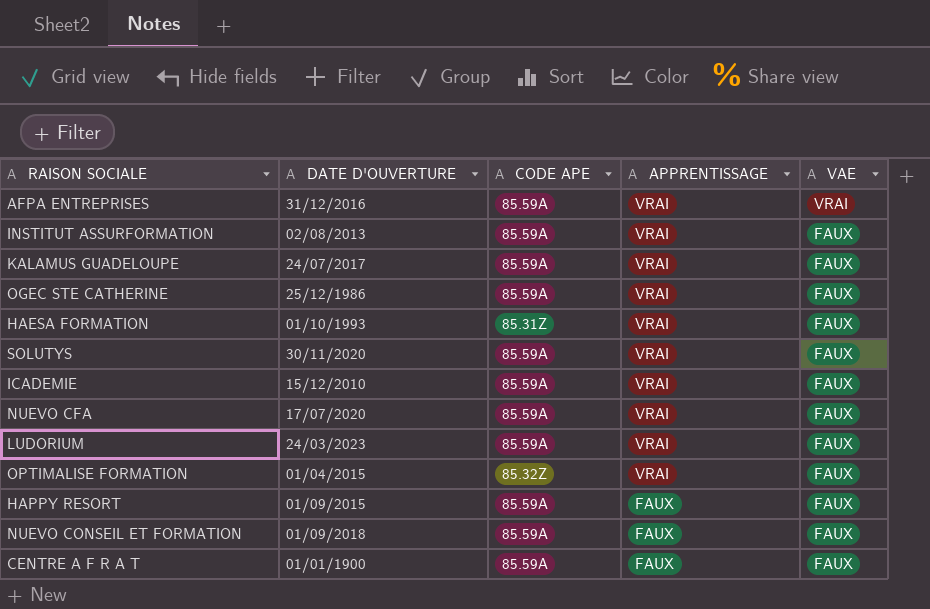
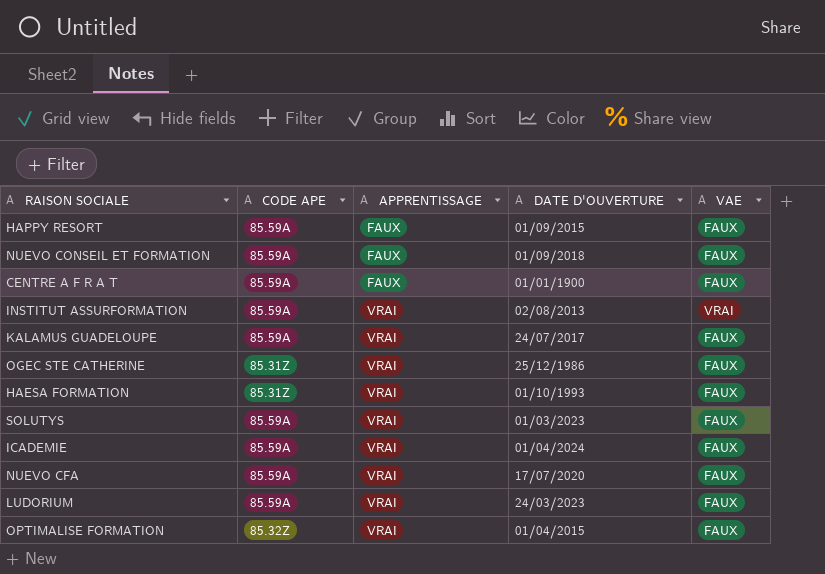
row order: APPRENTISSAGE descending -> APPRENTISSAGE ascending
column DATE D'OUVERTURE | position: 2 -> 4
row AFPA ENTREPRISES: 31/12/2016 | 85.59A | VRAI | VRAI -> none
INSTITUT ASSURFORMATION | VAE: FAUX -> VRAI
OGEC STE CATHERINE | CODE APE: 85.59A -> 85.31Z
SOLUTYS | DATE D'OUVERTURE: 30/11/2020 -> 01/03/2023
ICADEMIE | DATE D'OUVERTURE: 15/12/2010 -> 01/04/2024

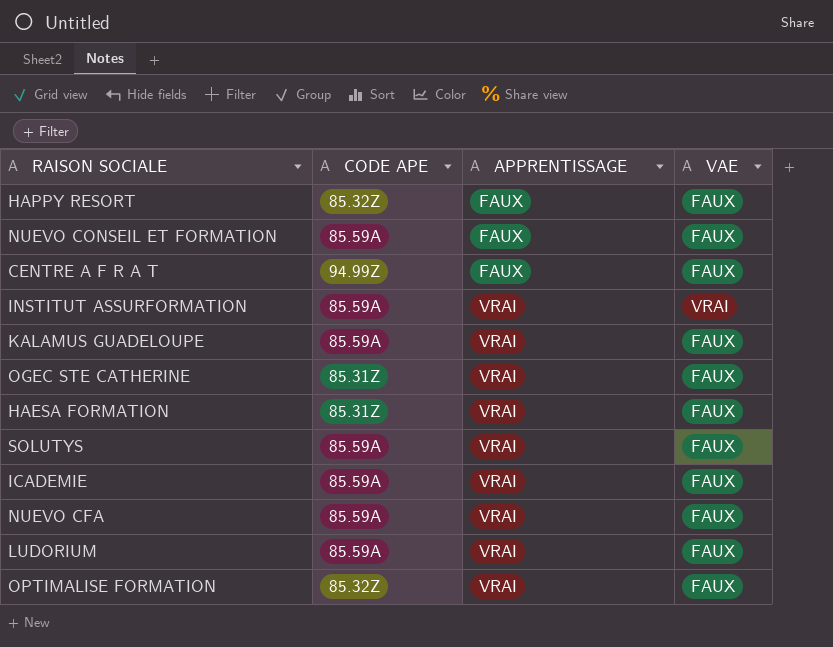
column DATE D'OUVERTURE | position: 4 -> none
HAPPY RESORT | CODE APE: 85.59A -> 85.32Z
CENTRE A F R A T | CODE APE: 85.59A -> 94.99Z

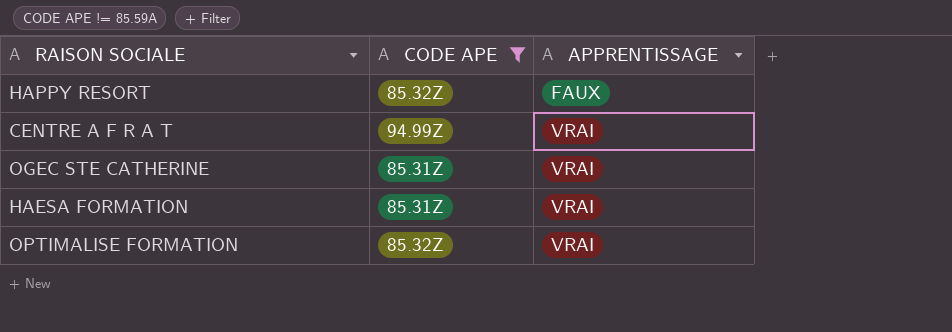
filter: none -> CODE APE != 85.59A
column VAE | position: 4 -> none
CENTRE A F R A T | APPRENTISSAGE: FAUX -> VRAI

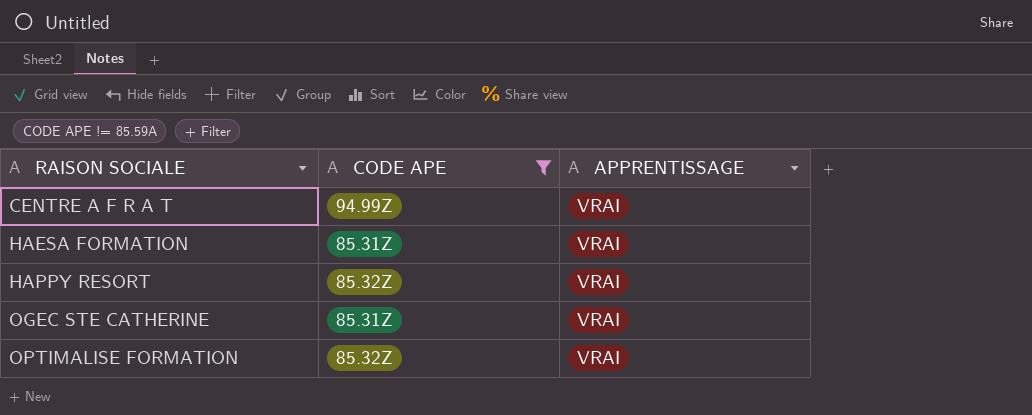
row order: APPRENTISSAGE ascending -> RAISON SOCIALE ascending
HAPPY RESORT | APPRENTISSAGE: FAUX -> VRAI

